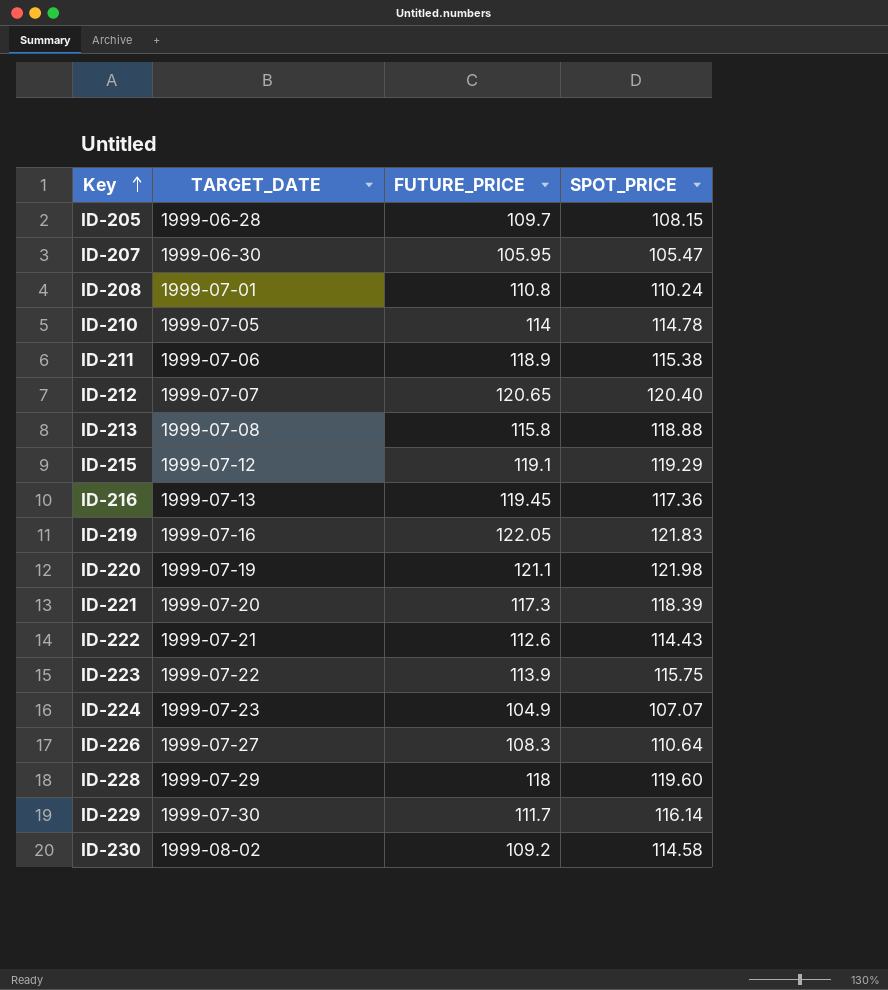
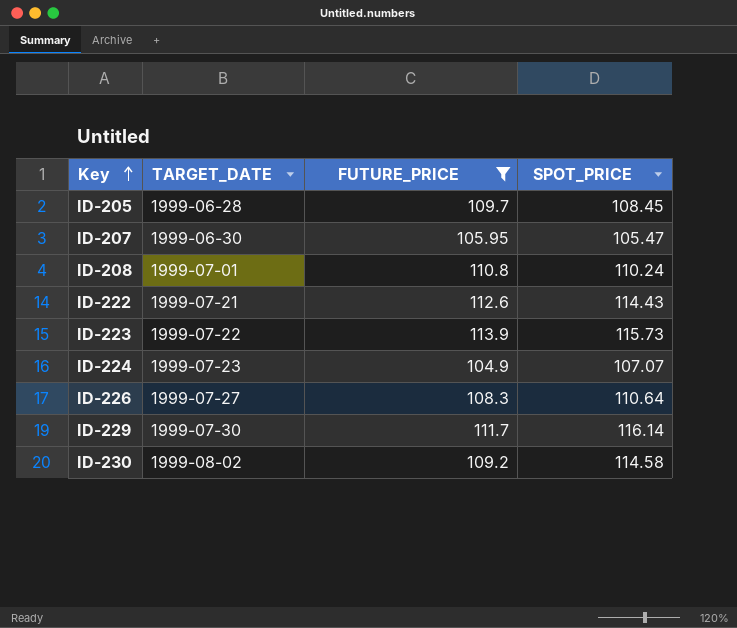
filter: none -> FUTURE_PRICE <= 113.9
ID-205 | SPOT_PRICE: 108.15 -> 108.45
ID-223 | SPOT_PRICE: 115.75 -> 115.73

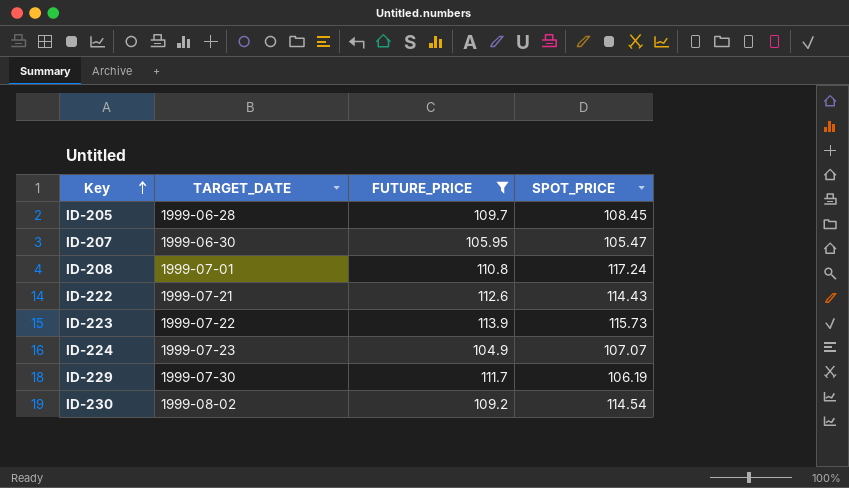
row ID-226: 1999-07-27 | 108.3 | 110.64 -> none
ID-208 | SPOT_PRICE: 110.24 -> 117.24
ID-229 | SPOT_PRICE: 116.14 -> 106.19
ID-230 | SPOT_PRICE: 114.58 -> 114.54

